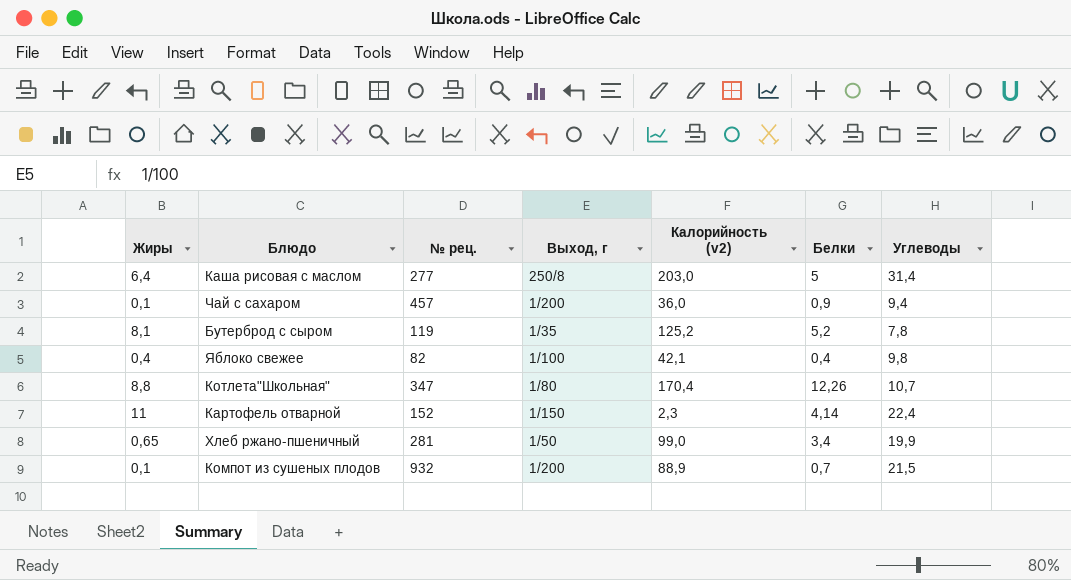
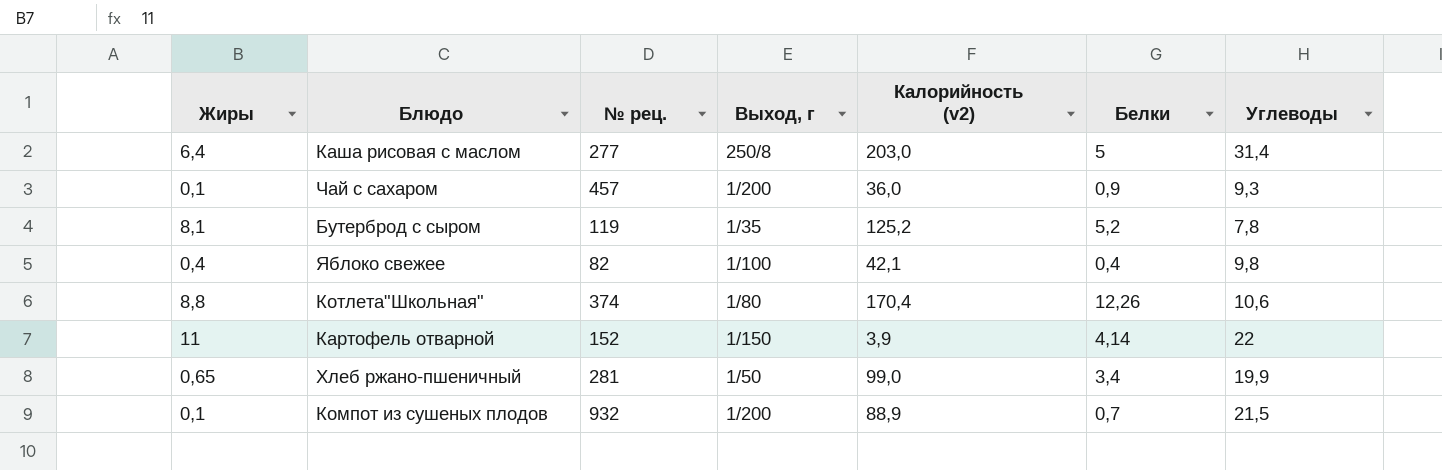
Чай с сахаром | Углеводы: 9,4 -> 9,3
Котлета"Школьная" | № рец.: 347 -> 374
Котлета"Школьная" | Углеводы: 10,7 -> 10,6
Картофель отварной | Калорийность (v2): 2,3 -> 3,9
Картофель отварной | Углеводы: 22,4 -> 22

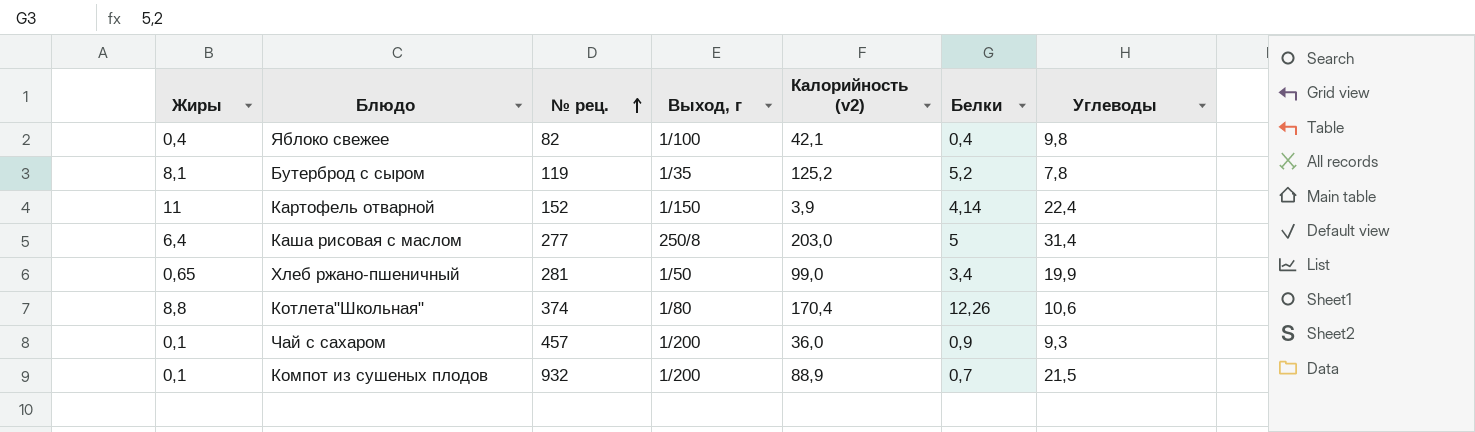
row order: none -> № рец. ascending
Картофель отварной | Углеводы: 22 -> 22,4

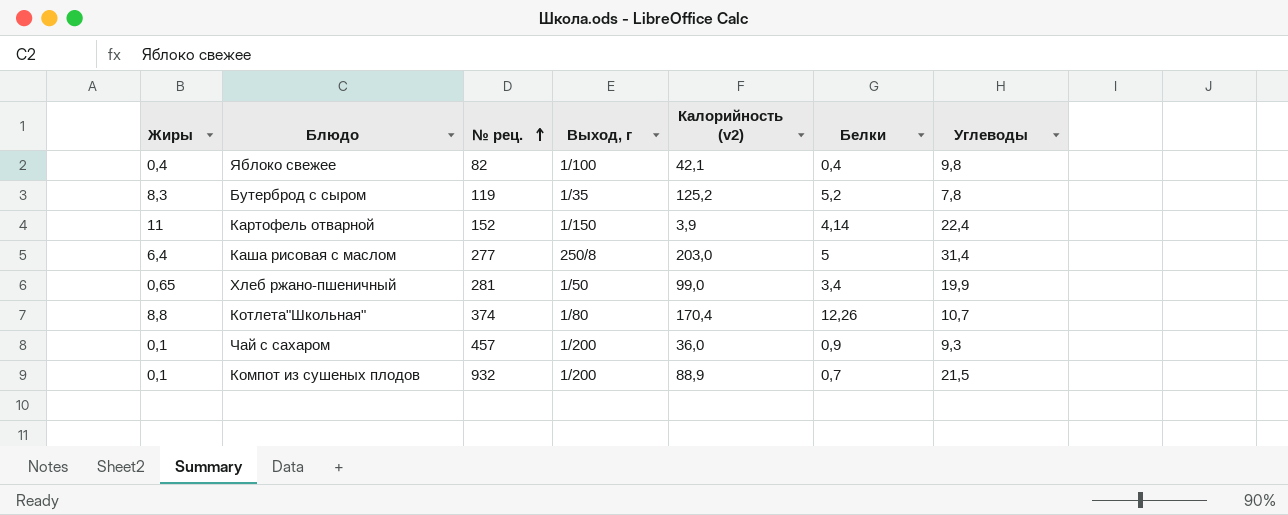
Бутерброд с сыром | Жиры: 8,1 -> 8,3
Котлета"Школьная" | Углеводы: 10,6 -> 10,7

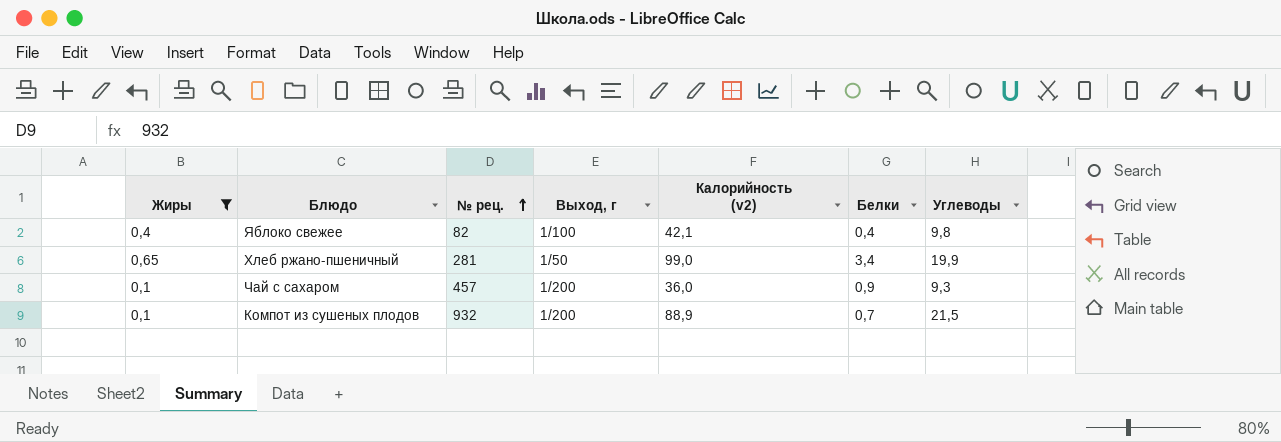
filter: none -> Жиры <= 0,65

